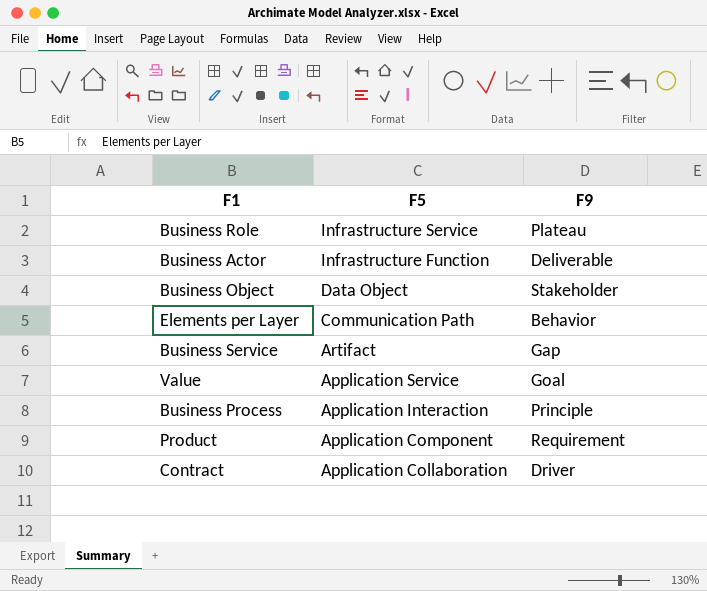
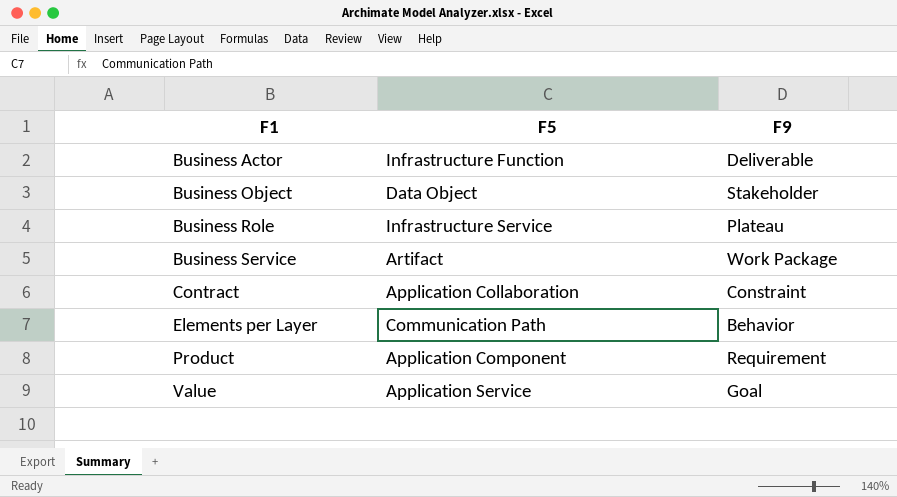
row order: F5 descending -> F1 ascending
row Business Process: Application Interaction | Principle -> none
Business Service | F9: Gap -> Work Package
Contract | F9: Driver -> Constraint

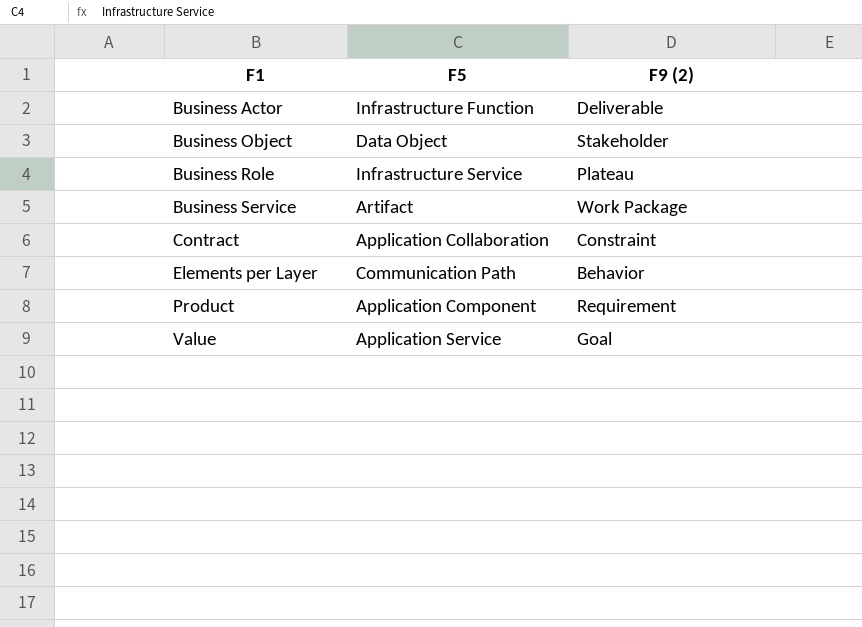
column name: F9 -> F9 (2)

